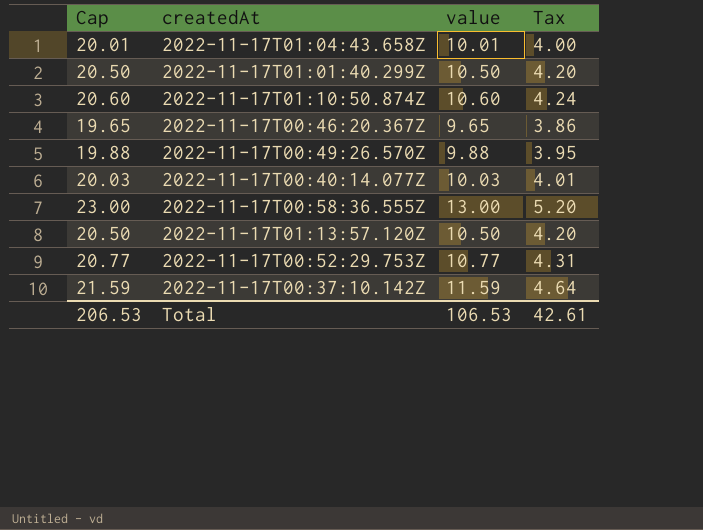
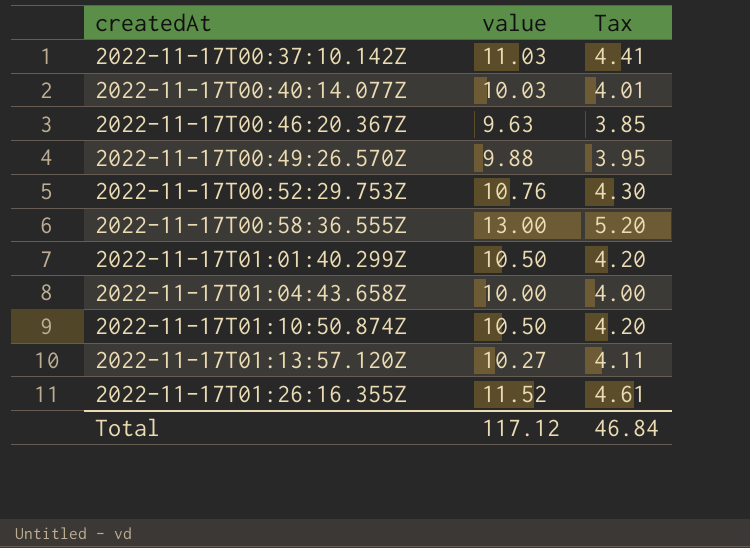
row order: none -> createdAt ascending
column Cap | formula: [value] + 10 -> none
2022-11-17T00:37:10.142Z | value: 11.59 -> 11.03
2022-11-17T00:37:10.142Z | Tax: 4.64 -> 4.41
2022-11-17T00:46:20.367Z | value: 9.65 -> 9.63
2022-11-17T00:46:20.367Z | Tax: 3.86 -> 3.85
2022-11-17T00:52:29.753Z | value: 10.77 -> 10.76
2022-11-17T00:52:29.753Z | Tax: 4.31 -> 4.30
2022-11-17T01:04:43.658Z | value: 10.01 -> 10.00
2022-11-17T01:10:50.874Z | value: 10.60 -> 10.50
2022-11-17T01:10:50.874Z | Tax: 4.24 -> 4.20
2022-11-17T01:13:57.120Z | value: 10.50 -> 10.27
2022-11-17T01:13:57.120Z | Tax: 4.20 -> 4.11
row 2022-11-17T01:26:16.355Z: none -> 11.52 | 4.61
Total | value: 106.53 -> 117.12
Total | Tax: 42.61 -> 46.84

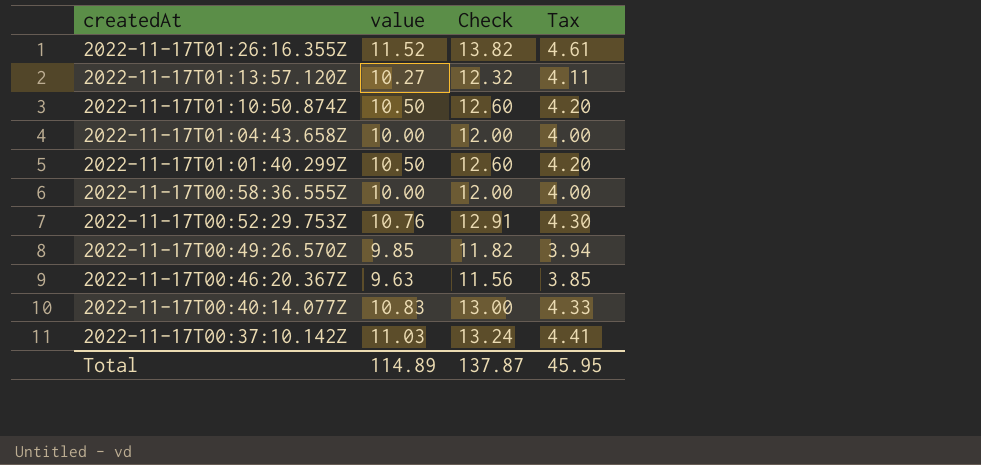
row order: createdAt ascending -> createdAt descending
column Check | formula: none -> [value] * 1.2
2022-11-17T00:58:36.555Z | value: 13.00 -> 10.00
2022-11-17T00:58:36.555Z | Tax: 5.20 -> 4.00
2022-11-17T00:49:26.570Z | value: 9.88 -> 9.85
2022-11-17T00:49:26.570Z | Tax: 3.95 -> 3.94
2022-11-17T00:40:14.077Z | value: 10.03 -> 10.83
2022-11-17T00:40:14.077Z | Tax: 4.01 -> 4.33
Total | value: 117.12 -> 114.89
Total | Tax: 46.84 -> 45.95

